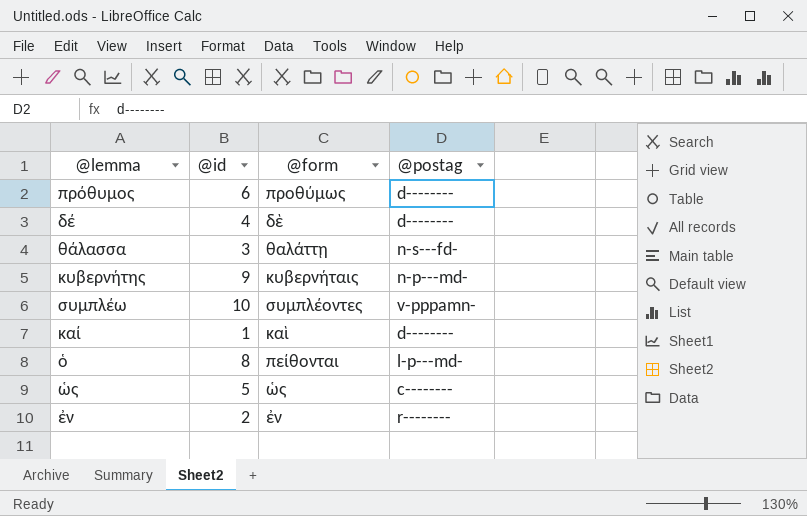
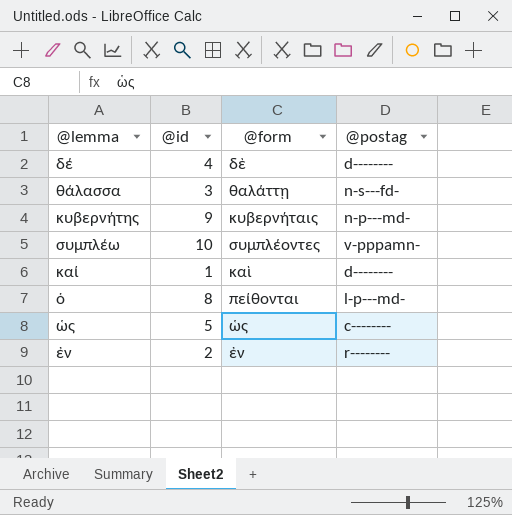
row πρόθυμος: 6 | προθύμως | d-------- -> none

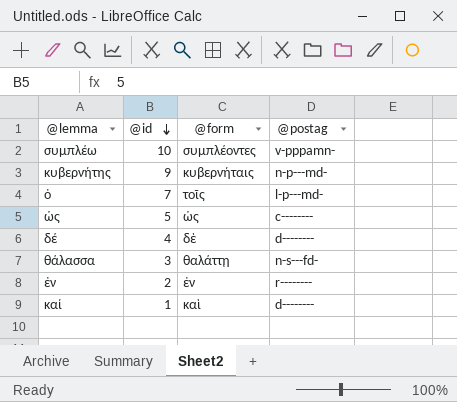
row order: none -> @id descending
ὁ | @id: 8 -> 7
ὁ | @form: πείθονται -> τοῖς

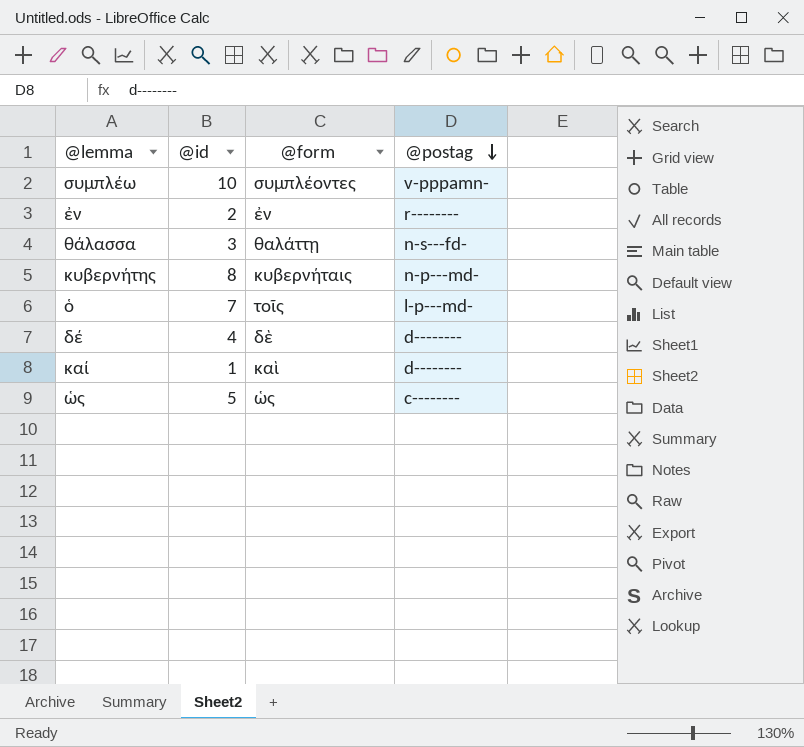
row order: @id descending -> @postag descending
κυβερνήτης | @id: 9 -> 8

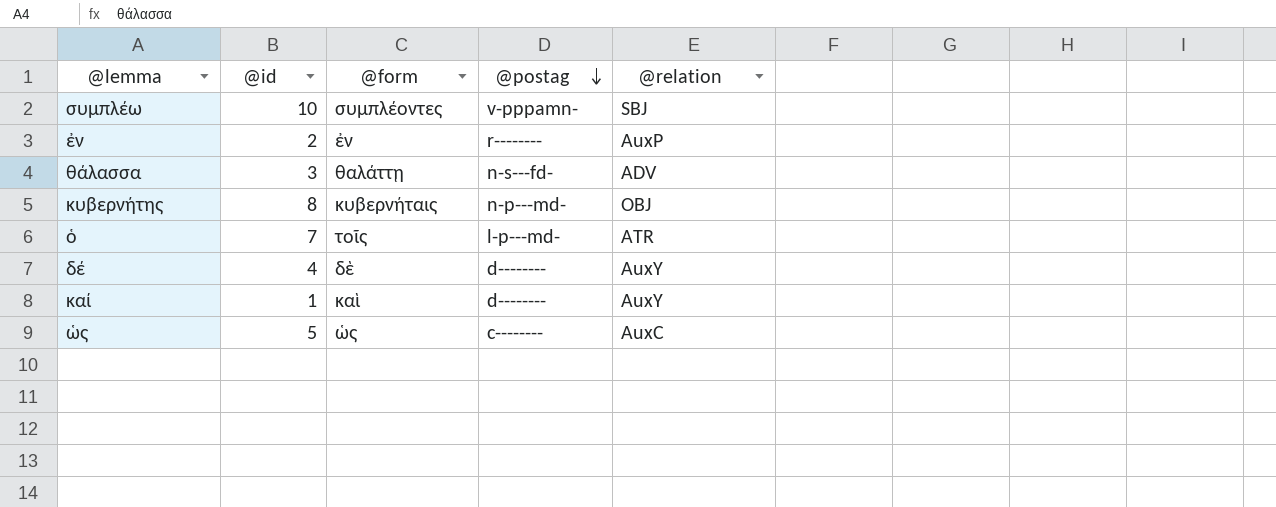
column @relation | position: none -> 5

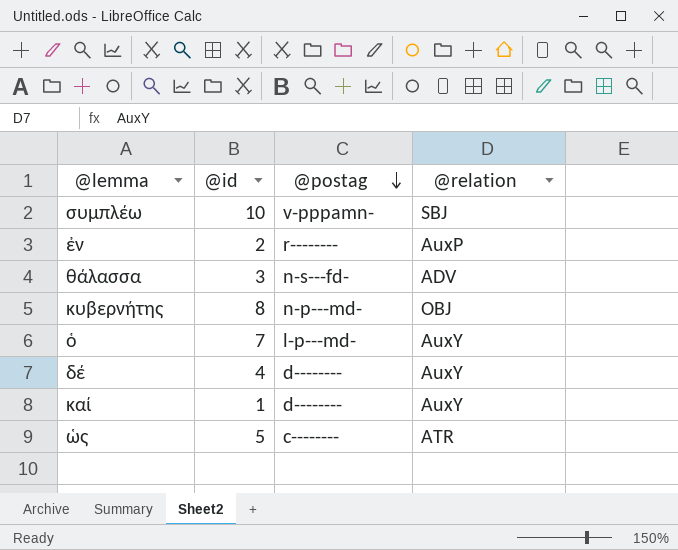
column @form | position: 3 -> none
ὁ | @relation: ATR -> AuxY
ὡς | @relation: AuxC -> ATR

